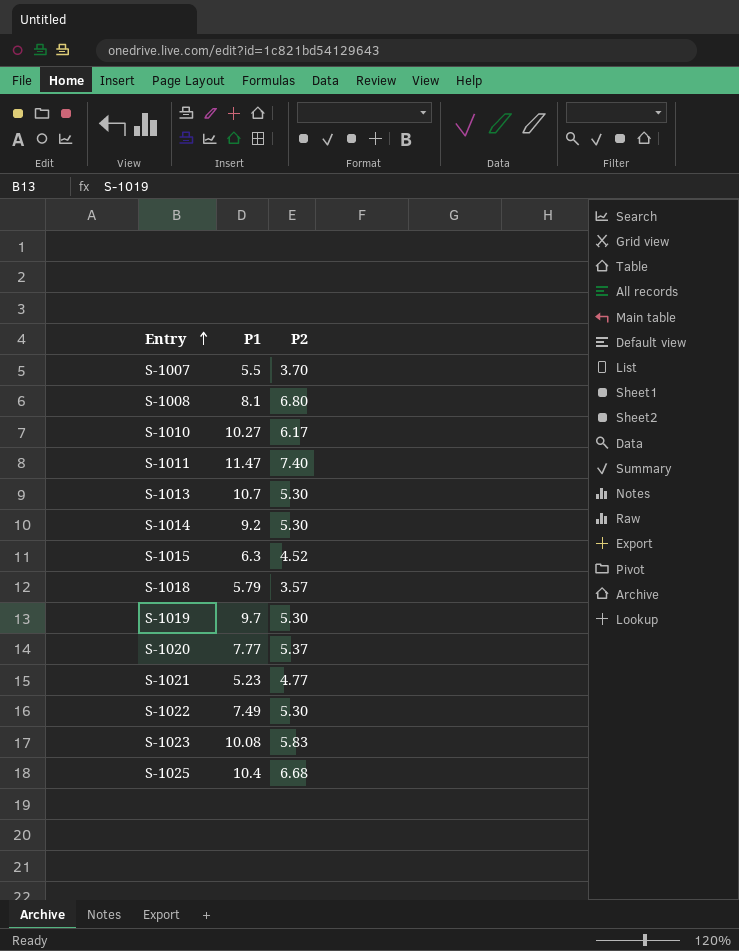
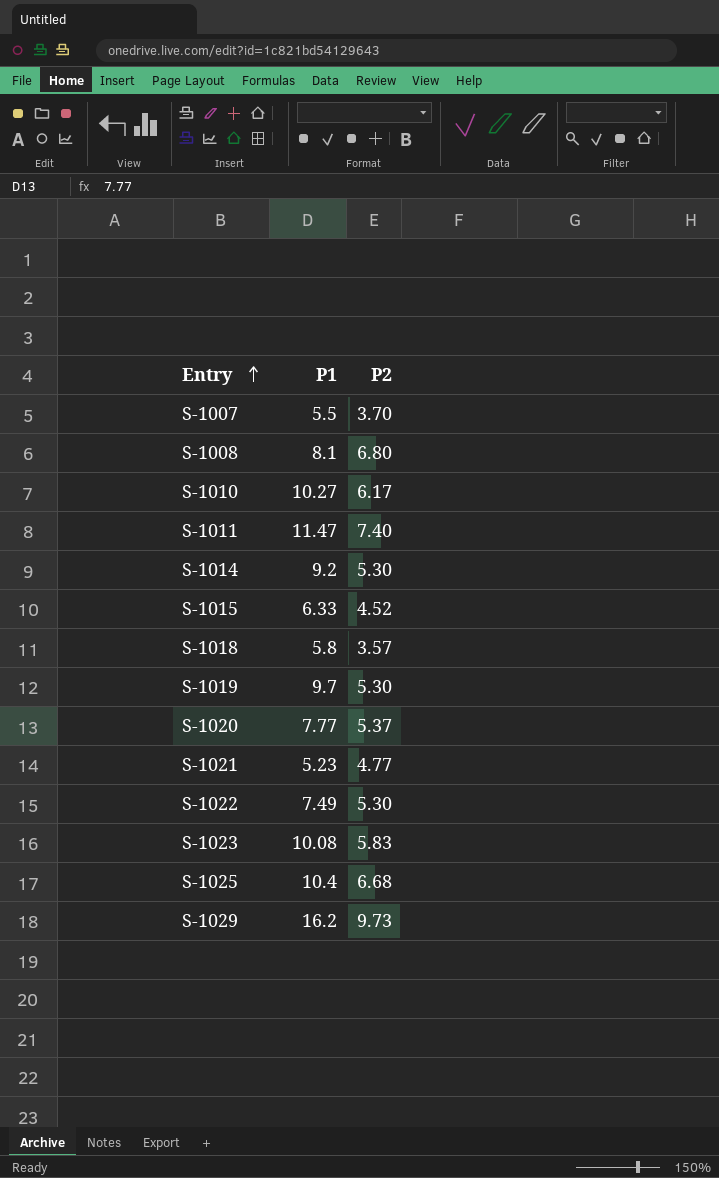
row S-1013: 10.7 | 5.30 -> none
S-1015 | P1: 6.3 -> 6.33
S-1018 | P1: 5.79 -> 5.8
row S-1029: none -> 16.2 | 9.73

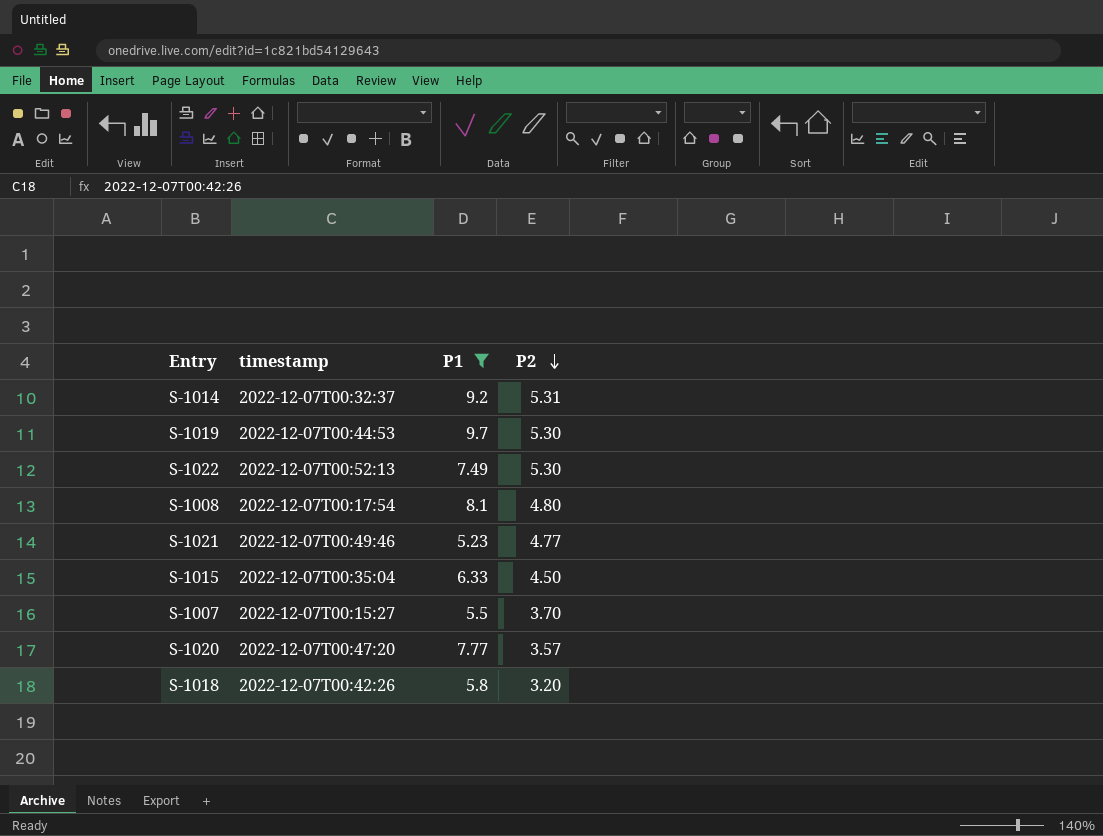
filter: none -> P1 <= 9.7
row order: Entry ascending -> P2 descending
column timestamp | position: none -> 2
S-1014 | P2: 5.30 -> 5.31
S-1008 | P2: 6.80 -> 4.80
S-1015 | P2: 4.52 -> 4.50
S-1020 | P2: 5.37 -> 3.57
S-1018 | P2: 3.57 -> 3.20

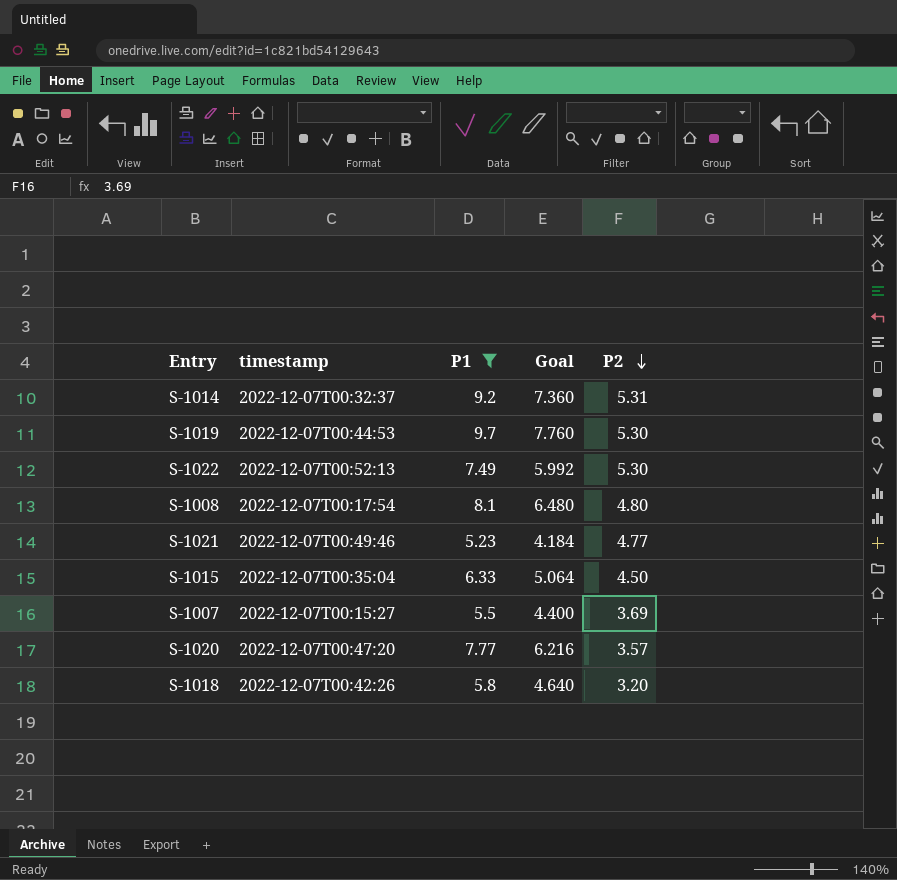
column Goal | formula: none -> [P1] * 0.8
S-1007 | P2: 3.70 -> 3.69

